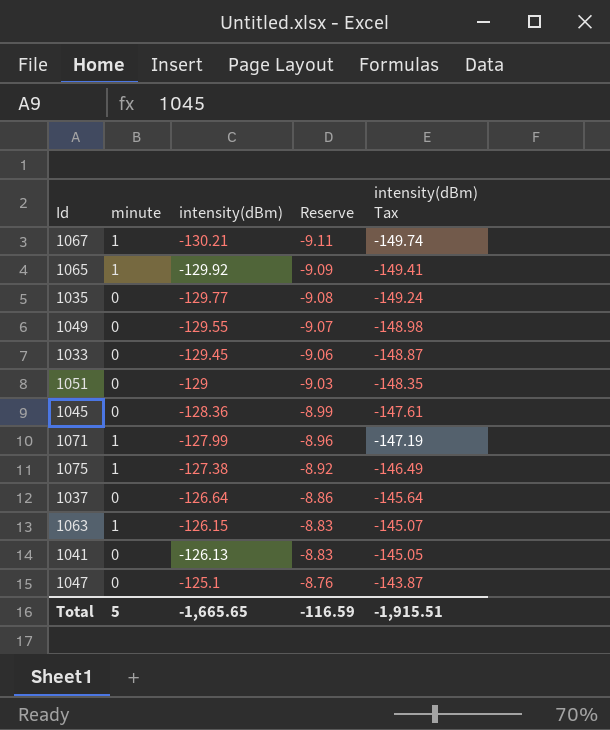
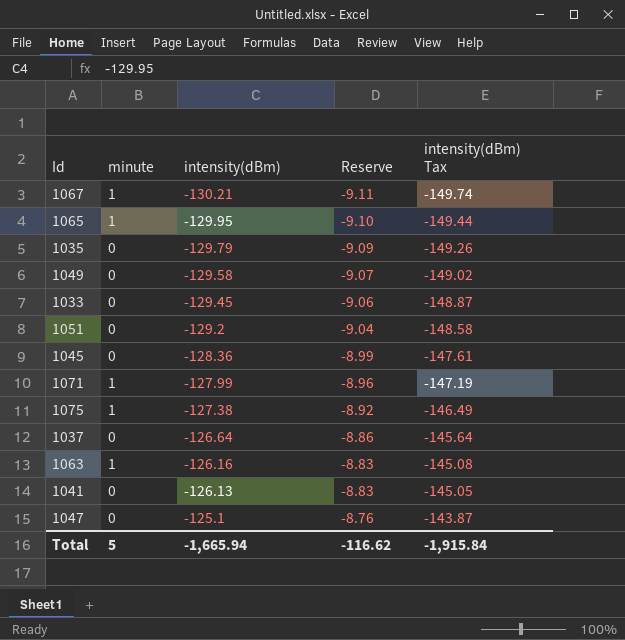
1065 | intensity(dBm): -129.92 -> -129.95
1065 | Reserve: -9.09 -> -9.10
1065 | intensity(dBm) Tax: -149.41 -> -149.44
1035 | intensity(dBm): -129.77 -> -129.79
1035 | Reserve: -9.08 -> -9.09
1035 | intensity(dBm) Tax: -149.24 -> -149.26
1049 | intensity(dBm): -129.55 -> -129.58
1049 | intensity(dBm) Tax: -148.98 -> -149.02
1051 | intensity(dBm): -129 -> -129.2
1051 | Reserve: -9.03 -> -9.04
1051 | intensity(dBm) Tax: -148.35 -> -148.58
1063 | intensity(dBm): -126.15 -> -126.16
1063 | intensity(dBm) Tax: -145.07 -> -145.08
Total | intensity(dBm): -1,665.65 -> -1,665.94
Total | Reserve: -116.59 -> -116.62
Total | intensity(dBm) Tax: -1,915.51 -> -1,915.84

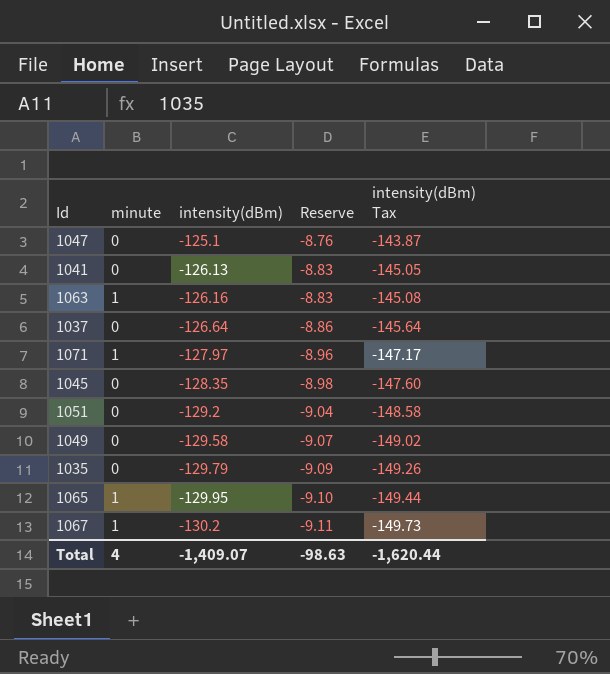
row order: intensity(dBm) ascending -> intensity(dBm) descending
row 1033: 0 | -129.45 | -9.06 | -148.87 -> none
row 1075: 1 | -127.38 | -8.92 | -146.49 -> none
1071 | intensity(dBm): -127.99 -> -127.97
1071 | intensity(dBm) Tax: -147.19 -> -147.17
1045 | intensity(dBm): -128.36 -> -128.35
1045 | Reserve: -8.99 -> -8.98
1045 | intensity(dBm) Tax: -147.61 -> -147.60
1067 | intensity(dBm): -130.21 -> -130.2
1067 | intensity(dBm) Tax: -149.74 -> -149.73
Total | minute: 5 -> 4
Total | intensity(dBm): -1,665.94 -> -1,409.07
Total | Reserve: -116.62 -> -98.63
Total | intensity(dBm) Tax: -1,915.84 -> -1,620.44

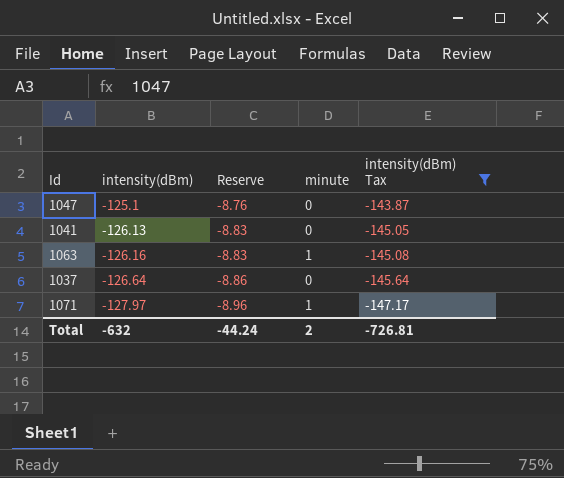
filter: none -> intensity(dBm) Tax >= -147.17
column minute | position: 2 -> 4
Total | intensity(dBm): -1,409.07 -> -632
Total | Reserve: -98.63 -> -44.24
Total | minute: 4 -> 2
Total | intensity(dBm) Tax: -1,620.44 -> -726.81

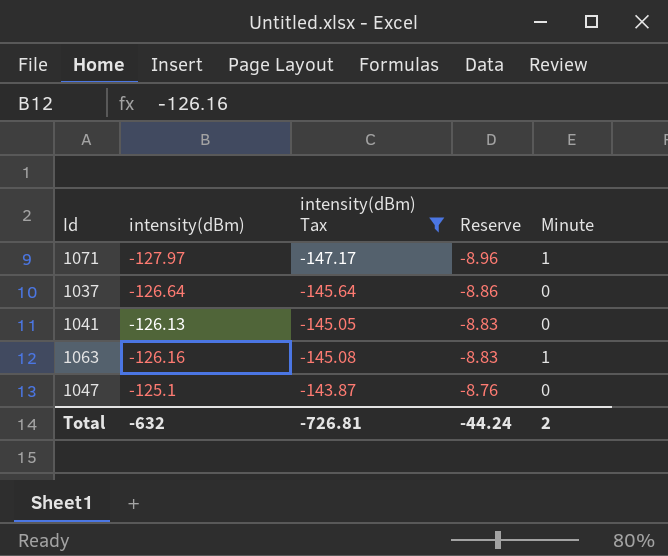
row order: intensity(dBm) descending -> Reserve ascending
column intensity(dBm) Tax | position: 5 -> 3
column name: minute -> Minute

